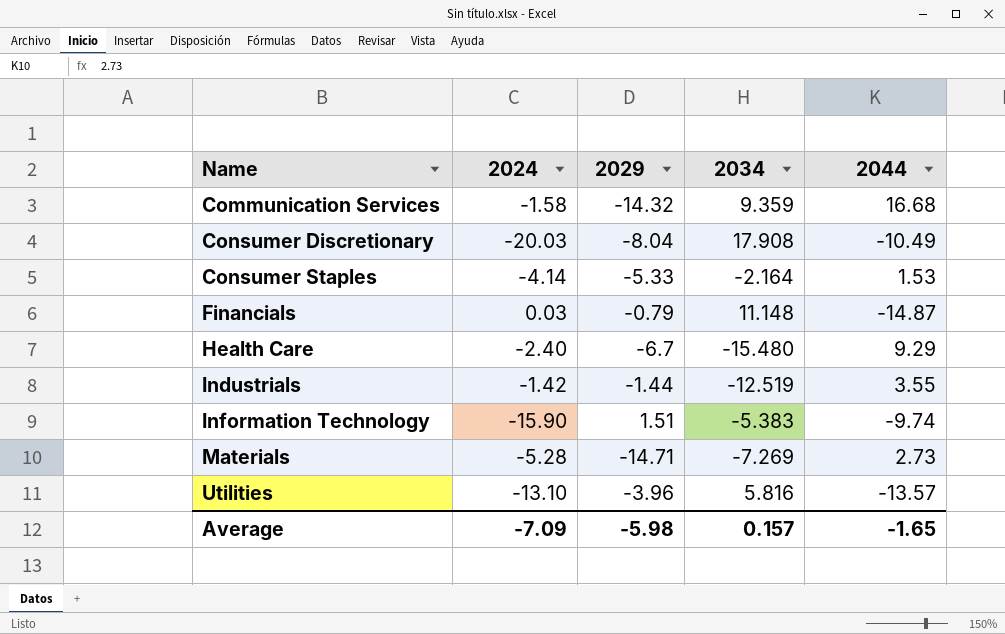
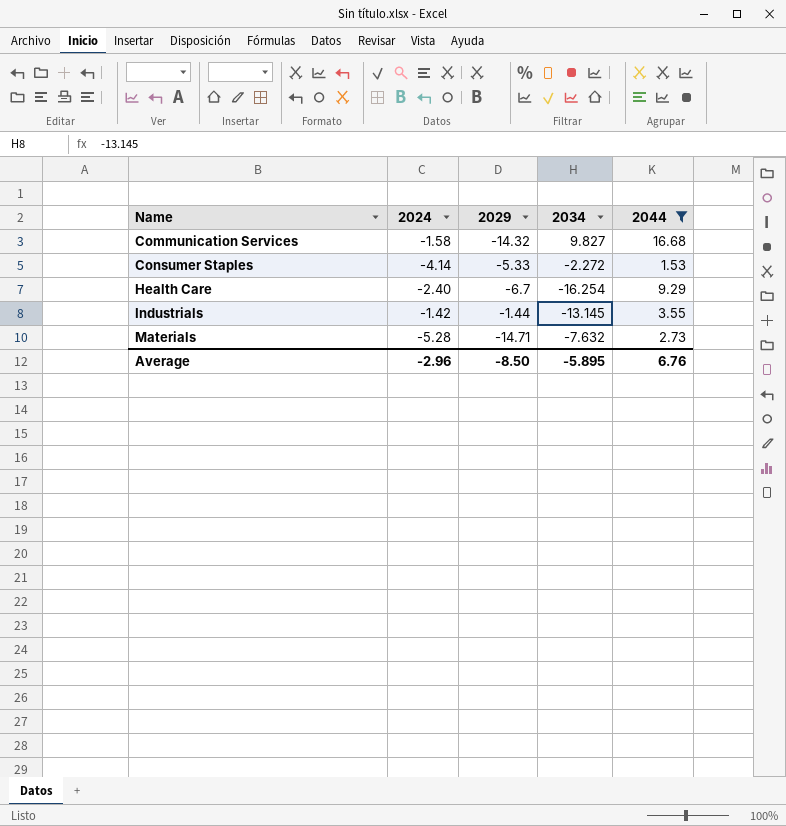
filter: none -> 2044 >= 1.53
Communication Services | 2034: 9.359 -> 9.827
Consumer Staples | 2034: -2.164 -> -2.272
Health Care | 2034: -15.480 -> -16.254
Industrials | 2034: -12.519 -> -13.145
Materials | 2034: -7.269 -> -7.632
Average | 2024: -7.09 -> -2.96
Average | 2029: -5.98 -> -8.50
Average | 2034: 0.157 -> -5.895
Average | 2044: -1.65 -> 6.76

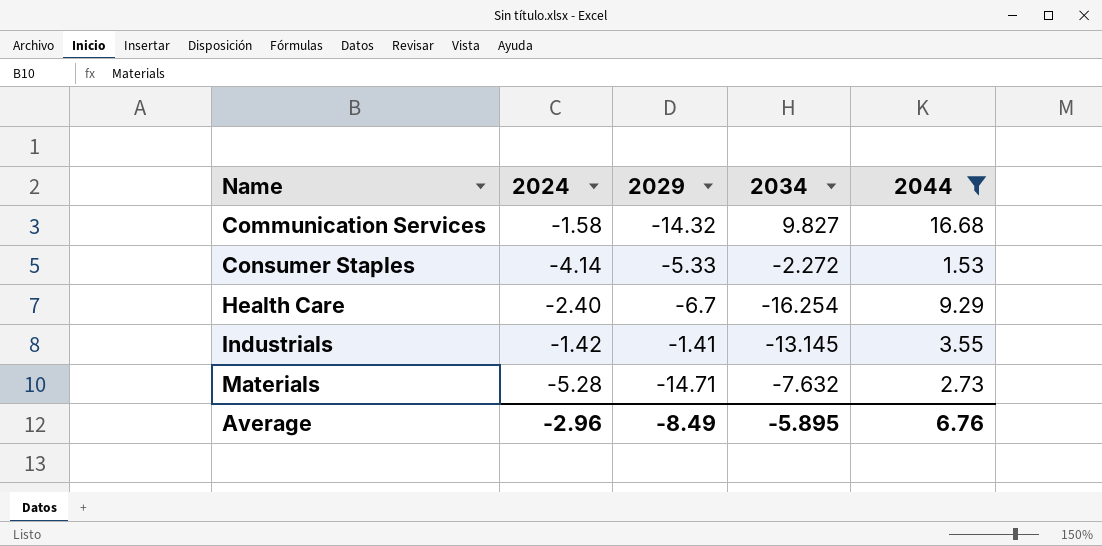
Industrials | 2029: -1.44 -> -1.41
Average | 2029: -8.50 -> -8.49

